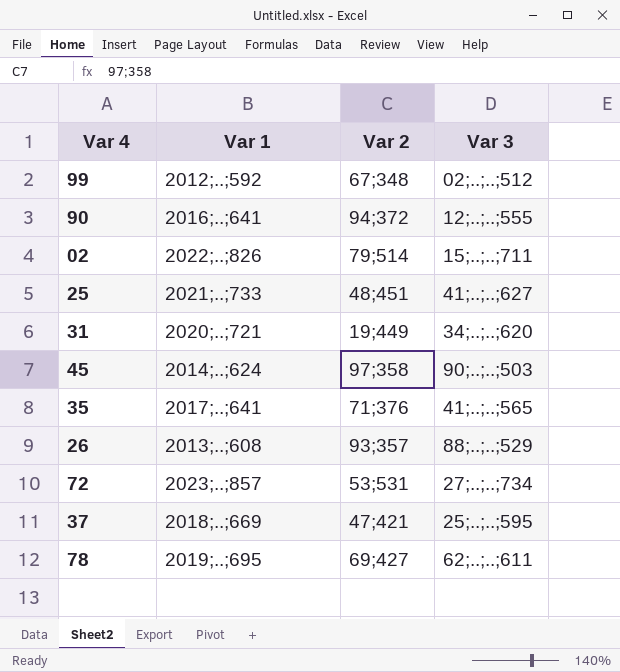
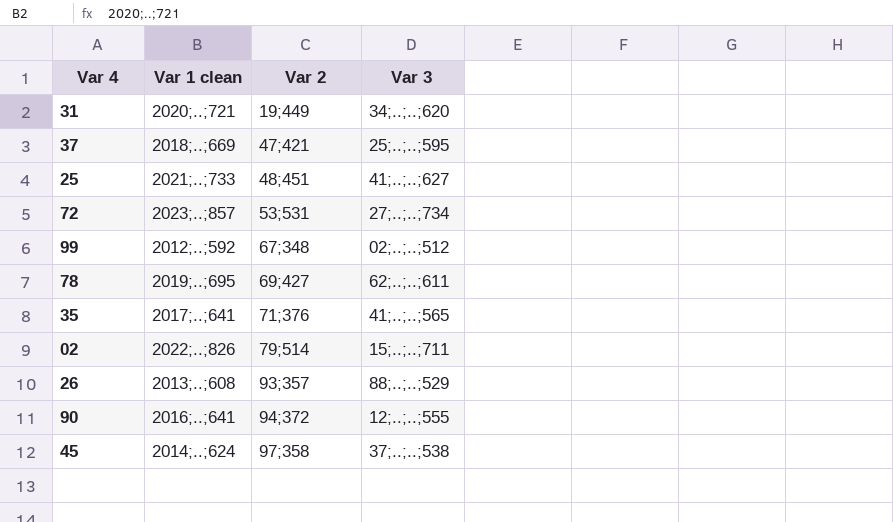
row order: none -> Var 2 ascending
column name: Var 1 -> Var 1 clean
45 | Var 3: 90;..;..;503 -> 37;..;..;538

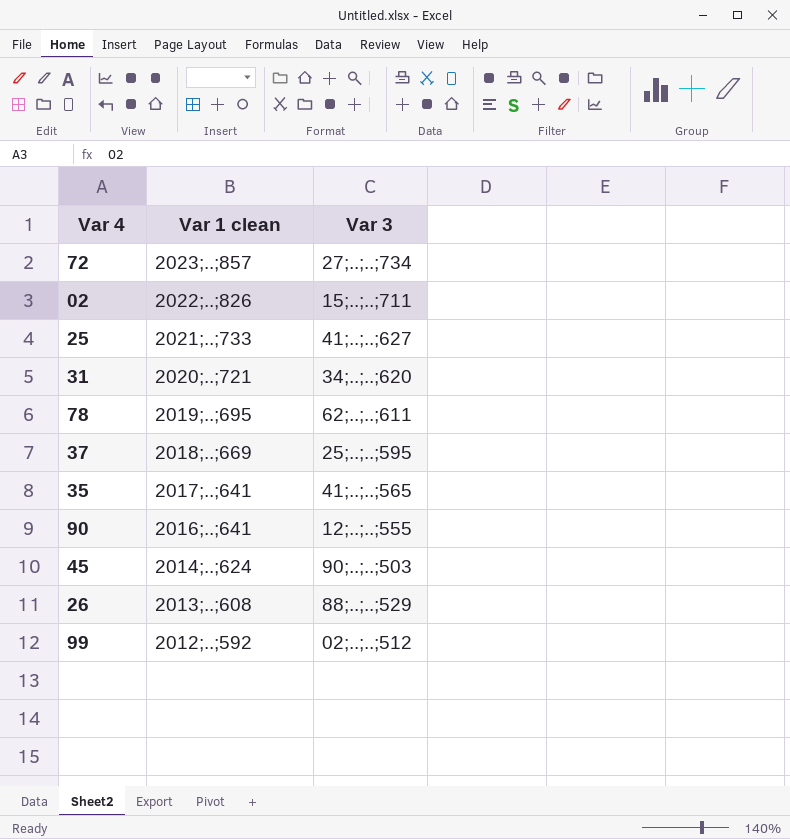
row order: Var 2 ascending -> Var 1 clean descending
column Var 2 | position: 3 -> none
45 | Var 3: 37;..;..;538 -> 90;..;..;503

